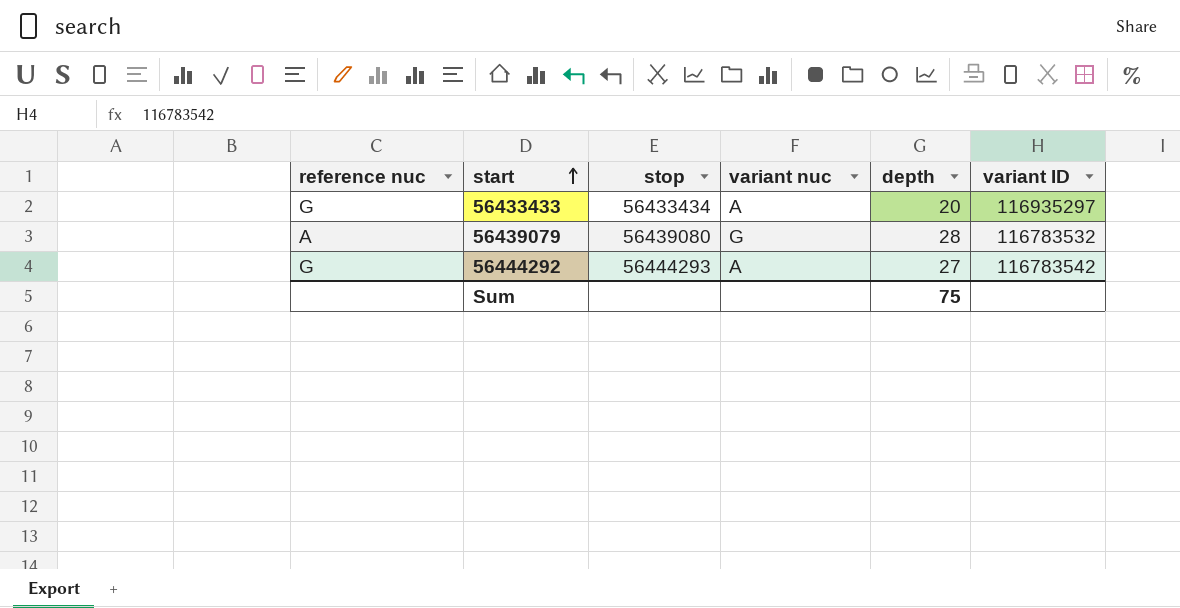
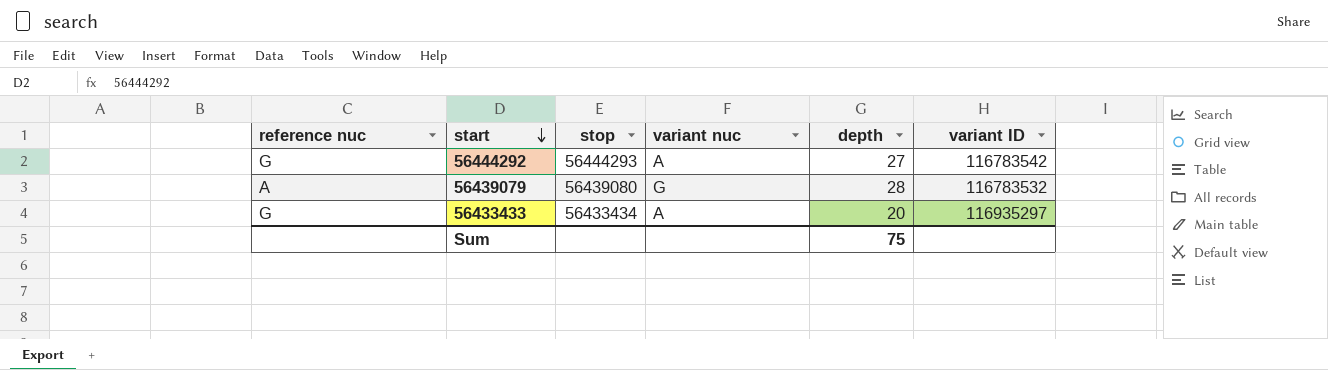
row order: start ascending -> start descending

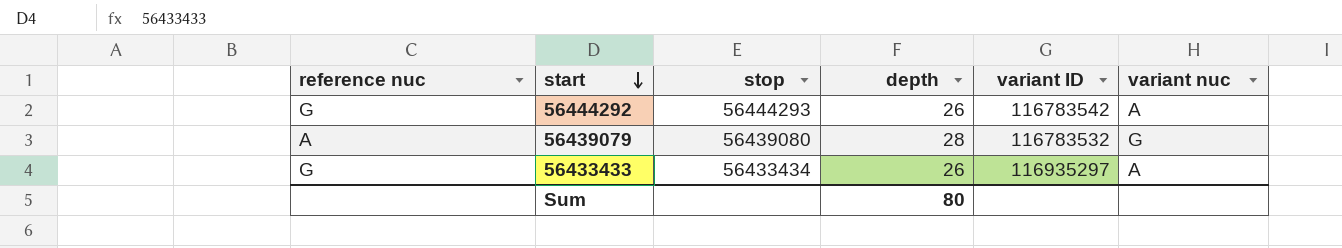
column variant nuc | position: 4 -> 6
56444292 | depth: 27 -> 26
56433433 | depth: 20 -> 26
Sum | depth: 75 -> 80

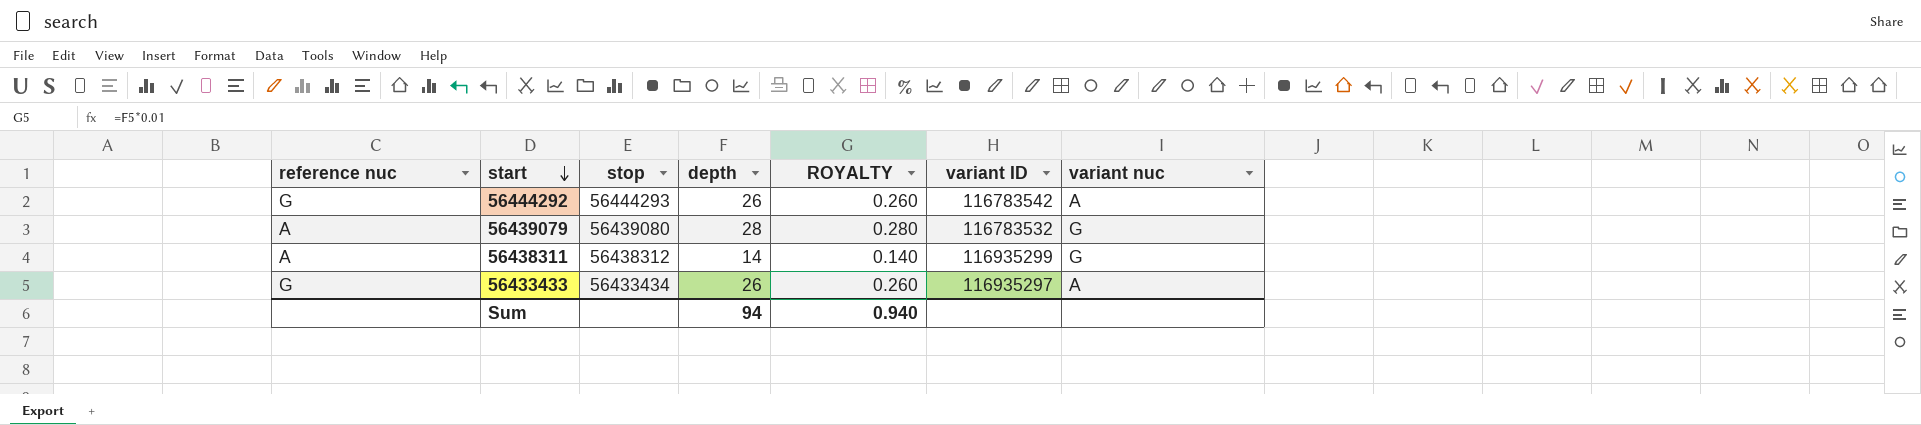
column ROYALTY | formula: none -> [depth] * 0.01
row 56438311: none -> A | 56438312 | 14 | 0.140 | 116935299 | G
Sum | depth: 80 -> 94

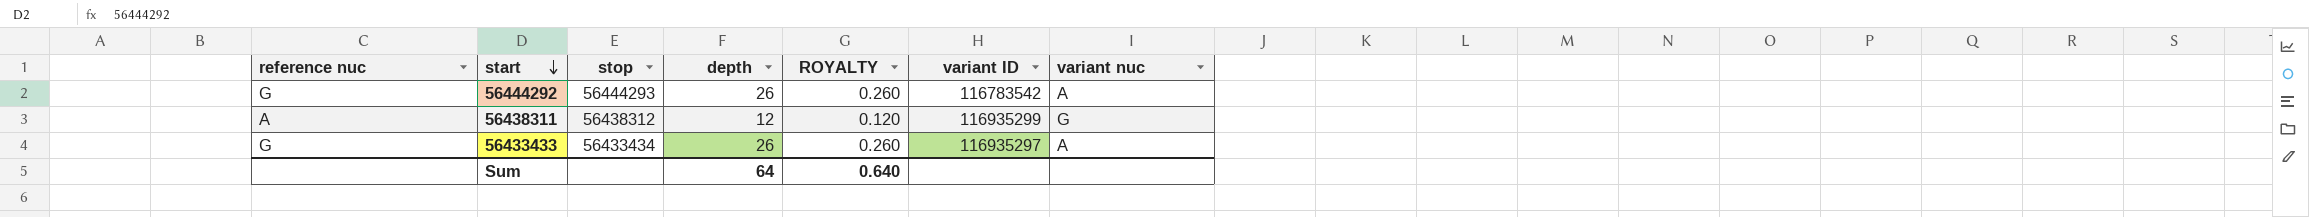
row 56439079: A | 56439080 | 28 | 0.280 | 116783532 | G -> none
56438311 | depth: 14 -> 12
56438311 | ROYALTY: 0.140 -> 0.120
Sum | depth: 94 -> 64
Sum | ROYALTY: 0.940 -> 0.640

